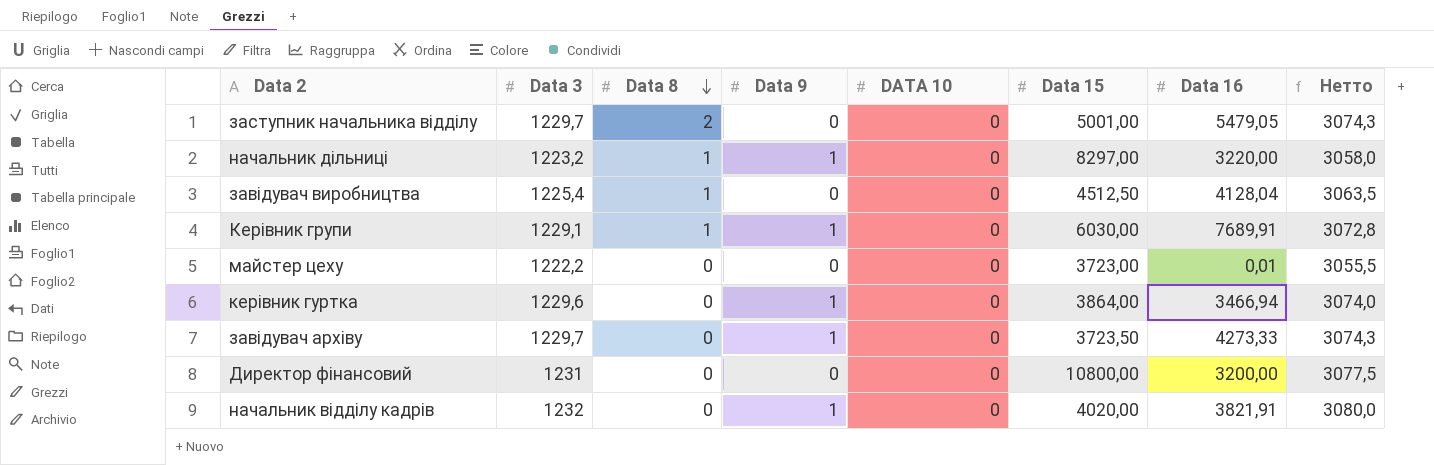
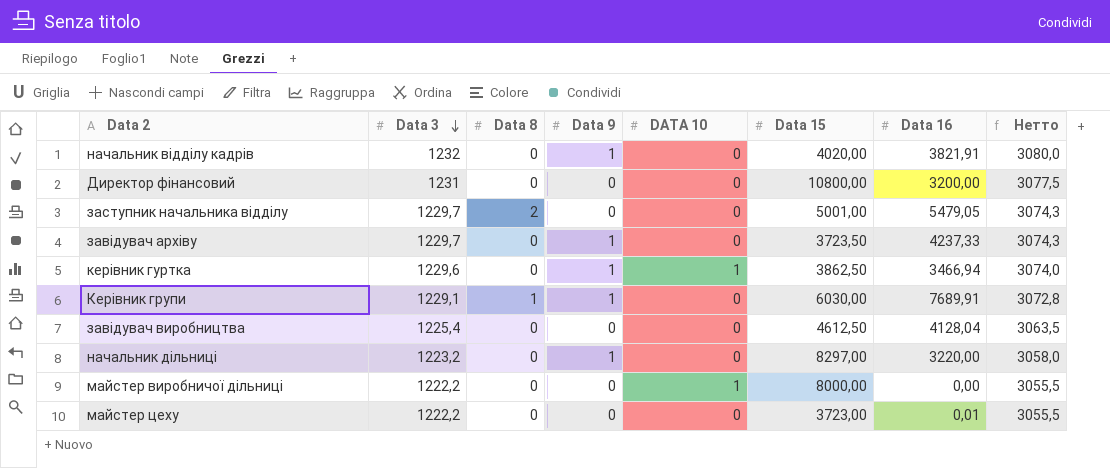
row order: Data 8 descending -> Data 3 descending
завідувач архіву | Data 16: 4273,33 -> 4237,33
керівник гуртка | DATA 10: 0 -> 1
керівник гуртка | Data 15: 3864,00 -> 3862,50
завідувач виробництва | Data 8: 1 -> 0
завідувач виробництва | Data 15: 4512,50 -> 4612,50
начальник дільниці | Data 8: 1 -> 0
row майстер виробничої дільниці: none -> 1222,2 | 0 | 0 | 1 | 8000,00 | 0,00 | 3055,5

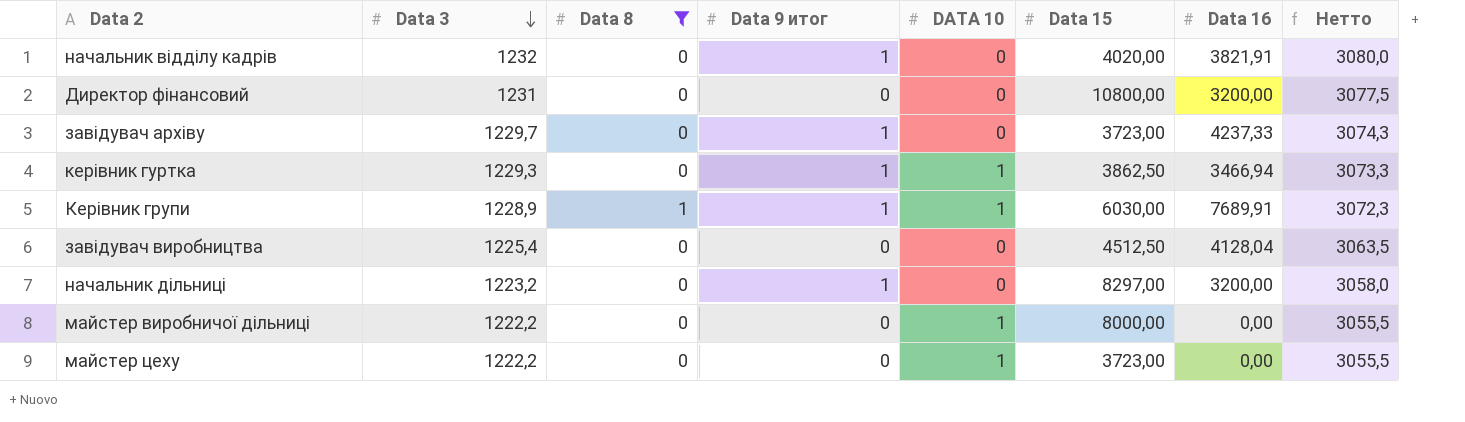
filter: none -> Data 8 != 2
column name: Data 9 -> Data 9 итог
завідувач архіву | Data 15: 3723,50 -> 3723,00
керівник гуртка | Data 3: 1229,6 -> 1229,3
керівник гуртка | Нетто: 3074,0 -> 3073,3
Керівник групи | Data 3: 1229,1 -> 1228,9
Керівник групи | DATA 10: 0 -> 1
Керівник групи | Нетто: 3072,8 -> 3072,3
завідувач виробництва | Data 15: 4612,50 -> 4512,50
начальник дільниці | Data 16: 3220,00 -> 3200,00
майстер цеху | DATA 10: 0 -> 1
майстер цеху | Data 16: 0,01 -> 0,00

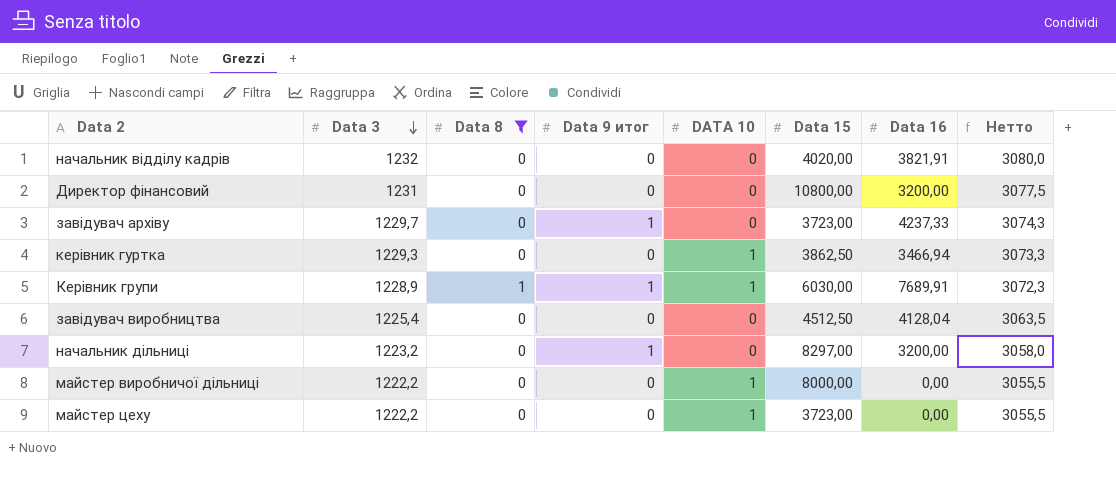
начальник відділу кадрів | Data 9 итог: 1 -> 0
керівник гуртка | Data 9 итог: 1 -> 0

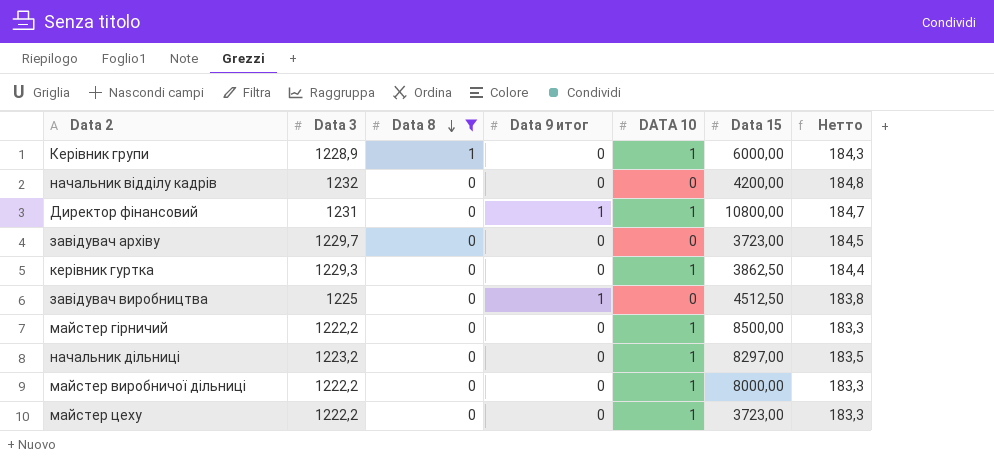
row order: Data 3 descending -> Data 8 descending
column Data 16 | position: 7 -> none
column Нетто | formula: [Data 3] * 2,5 -> [Data 3] * 0,15
Керівник групи | Data 9 итог: 1 -> 0
Керівник групи | Data 15: 6030,00 -> 6000,00
начальник відділу кадрів | Data 15: 4020,00 -> 4200,00
Директор фінансовий | Data 9 итог: 0 -> 1
Директор фінансовий | DATA 10: 0 -> 1
завідувач архіву | Data 9 итог: 1 -> 0
завідувач виробництва | Data 3: 1225,4 -> 1225
завідувач виробництва | Data 9 итог: 0 -> 1
row майстер гірничий: none -> 1222,2 | 0 | 0 | 1 | 8500,00 | 183,3
начальник дільниці | Data 9 итог: 1 -> 0
начальник дільниці | DATA 10: 0 -> 1

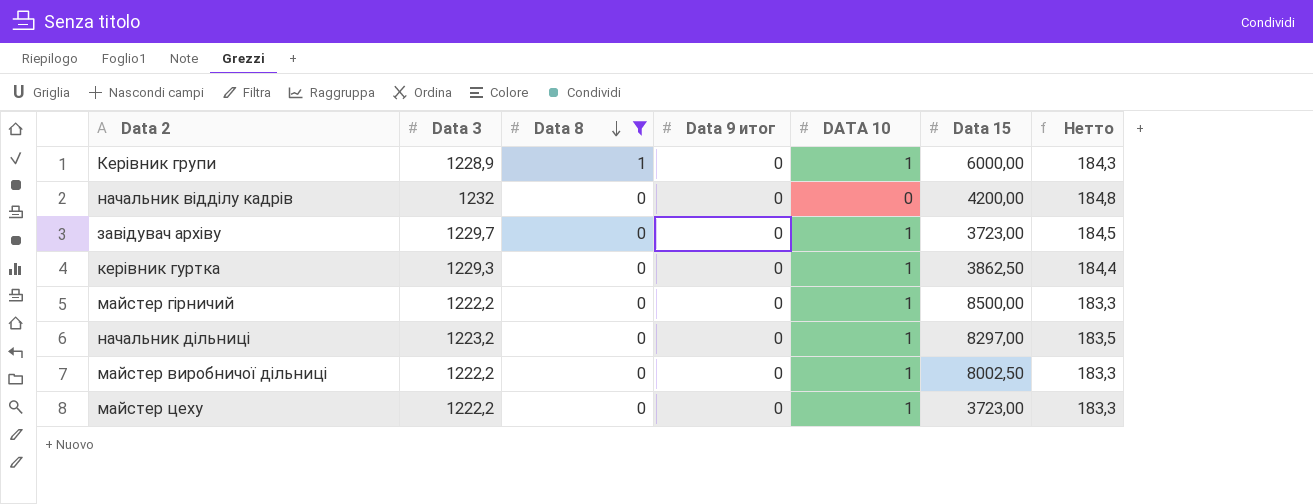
row Директор фінансовий: 1231 | 0 | 1 | 1 | 10800,00 | 184,7 -> none
row завідувач виробництва: 1225 | 0 | 1 | 0 | 4512,50 | 183,8 -> none
завідувач архіву | DATA 10: 0 -> 1
майстер виробничої дільниці | Data 15: 8000,00 -> 8002,50

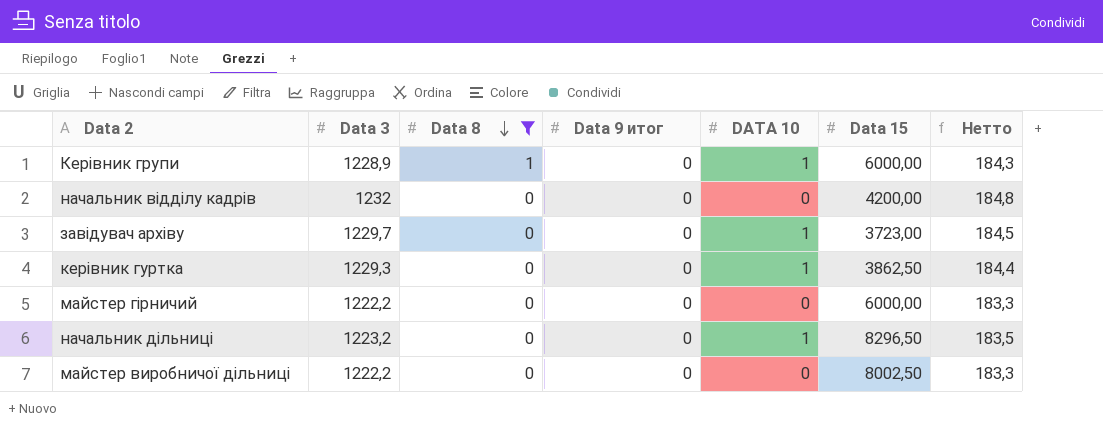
row майстер цеху: 1222,2 | 0 | 0 | 1 | 3723,00 | 183,3 -> none
майстер гірничий | DATA 10: 1 -> 0
майстер гірничий | Data 15: 8500,00 -> 6000,00
начальник дільниці | Data 15: 8297,00 -> 8296,50
майстер виробничої дільниці | DATA 10: 1 -> 0

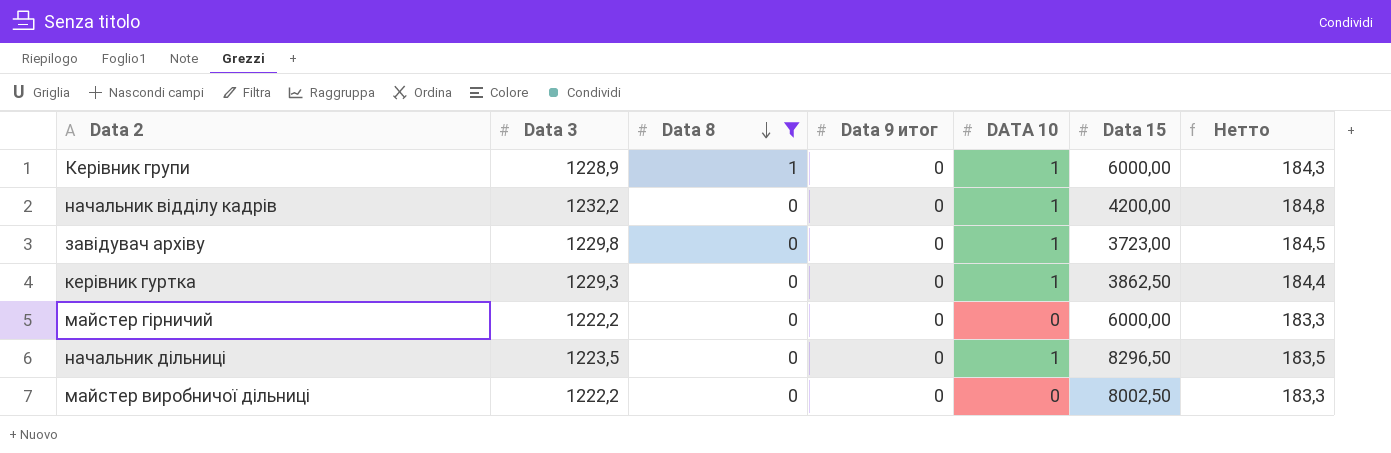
начальник відділу кадрів | Data 3: 1232 -> 1232,2
начальник відділу кадрів | DATA 10: 0 -> 1
завідувач архіву | Data 3: 1229,7 -> 1229,8
начальник дільниці | Data 3: 1223,2 -> 1223,5

